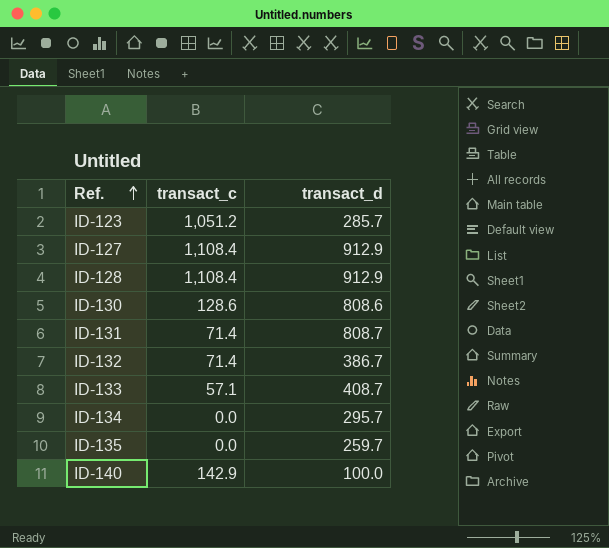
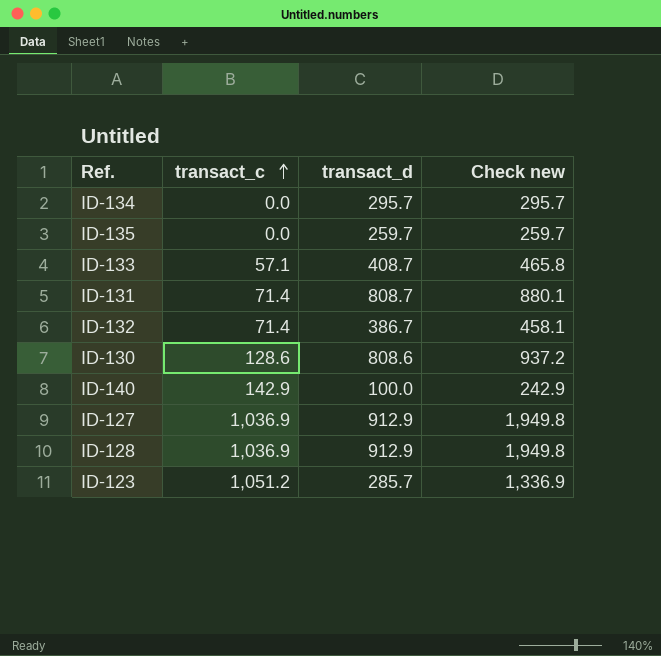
row order: Ref. ascending -> transact_c ascending
column Check new | formula: none -> [transact_c] + [transact_d]
ID-127 | transact_c: 1,108.4 -> 1,036.9
ID-128 | transact_c: 1,108.4 -> 1,036.9

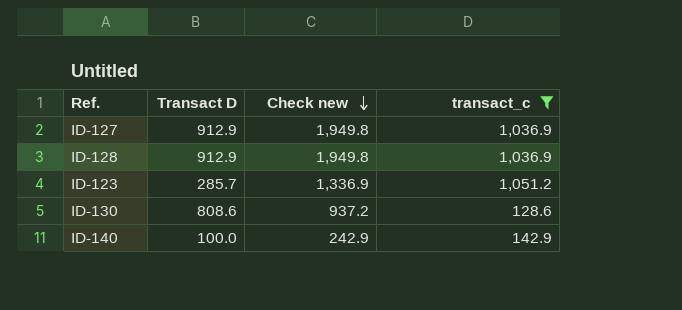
filter: none -> transact_c >= 128.6
row order: transact_c ascending -> Check new descending
column name: transact_d -> Transact D
column transact_c | position: 2 -> 4

